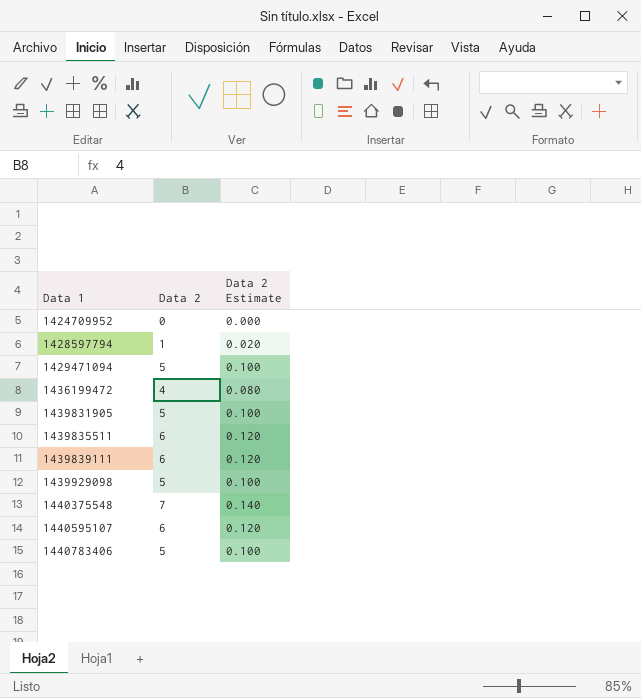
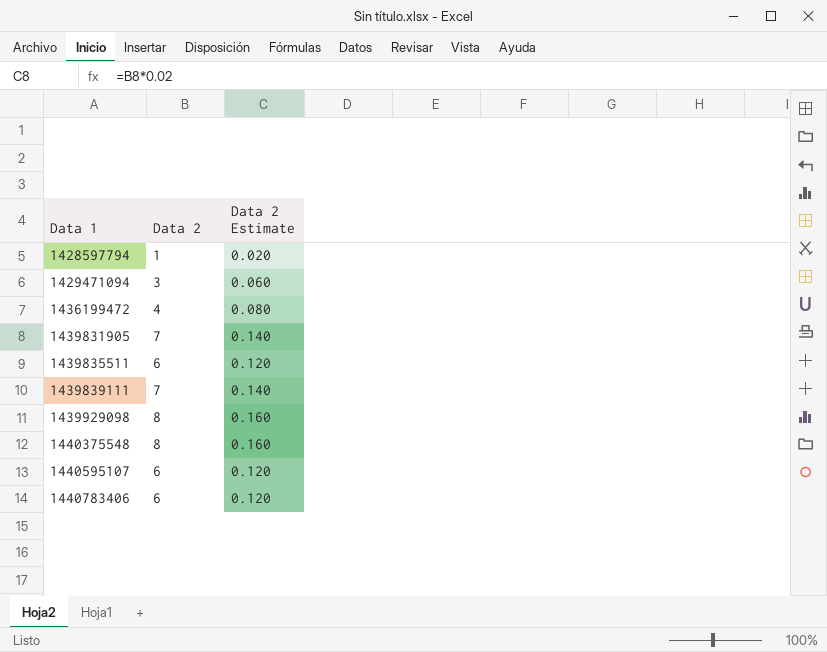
row 1424709952: 0 | 0.000 -> none
1429471094 | Data 2: 5 -> 3
1429471094 | Data 2 Estimate: 0.100 -> 0.060
1439831905 | Data 2: 5 -> 7
1439831905 | Data 2 Estimate: 0.100 -> 0.140
1439839111 | Data 2: 6 -> 7
1439839111 | Data 2 Estimate: 0.120 -> 0.140
1439929098 | Data 2: 5 -> 8
1439929098 | Data 2 Estimate: 0.100 -> 0.160
1440375548 | Data 2: 7 -> 8
1440375548 | Data 2 Estimate: 0.140 -> 0.160
1440783406 | Data 2: 5 -> 6
1440783406 | Data 2 Estimate: 0.100 -> 0.120

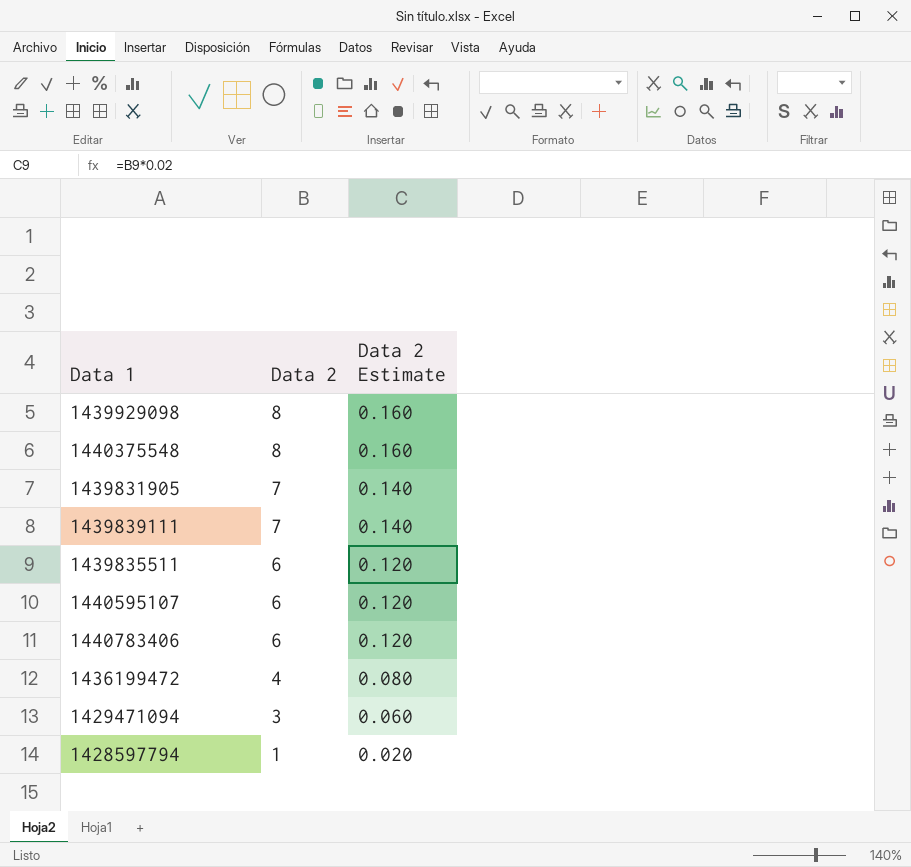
row order: Data 1 ascending -> Data 2 descending

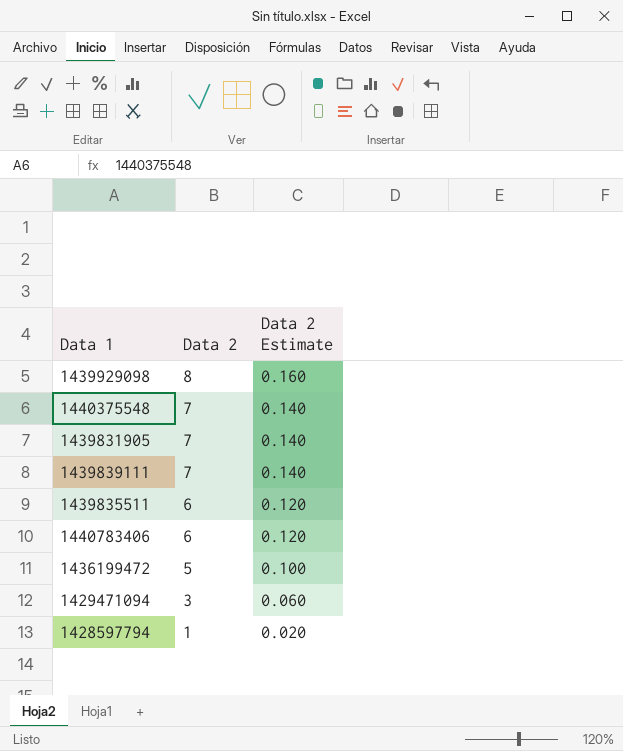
row 1440595107: 6 | 0.120 -> none
1440375548 | Data 2: 8 -> 7
1440375548 | Data 2 Estimate: 0.160 -> 0.140
1436199472 | Data 2: 4 -> 5
1436199472 | Data 2 Estimate: 0.080 -> 0.100

